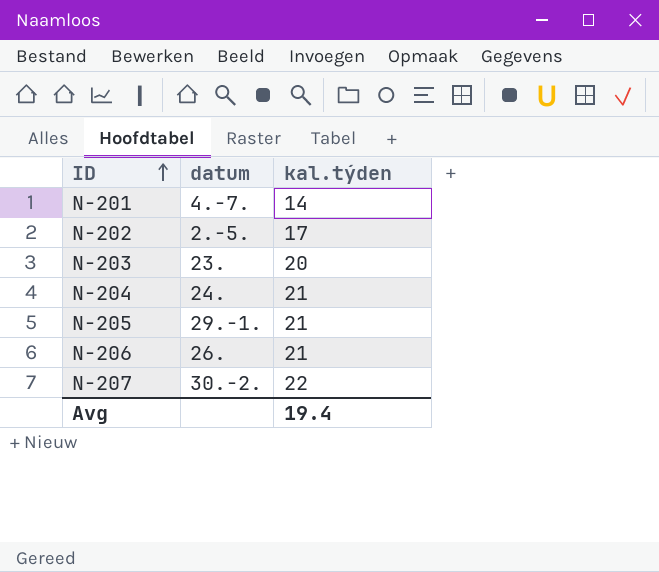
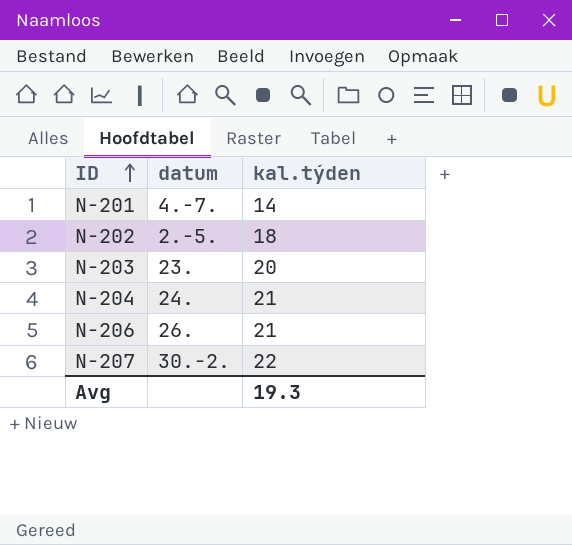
row N-205: 29.-1. | 21 -> none
N-202 | kal.týden: 17 -> 18
Avg | kal.týden: 19.4 -> 19.3

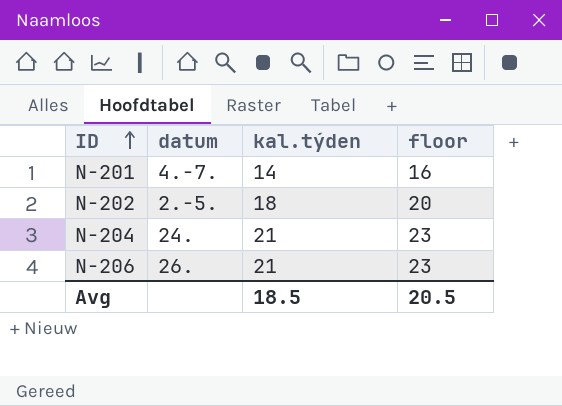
column floor | formula: none -> [kal.týden] + 2
row N-203: 23. | 20 -> none
row N-207: 30.-2. | 22 -> none
Avg | kal.týden: 19.3 -> 18.5

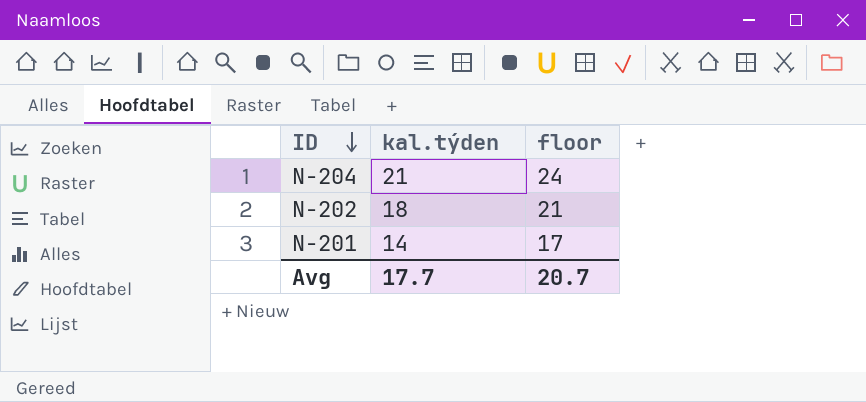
row order: ID ascending -> ID descending
column datum | position: 2 -> none
column floor | formula: [kal.týden] + 2 -> [kal.týden] + 3
row N-206: 26. | 21 | 23 -> none
Avg | kal.týden: 18.5 -> 17.7
Avg | floor: 20.5 -> 20.7

